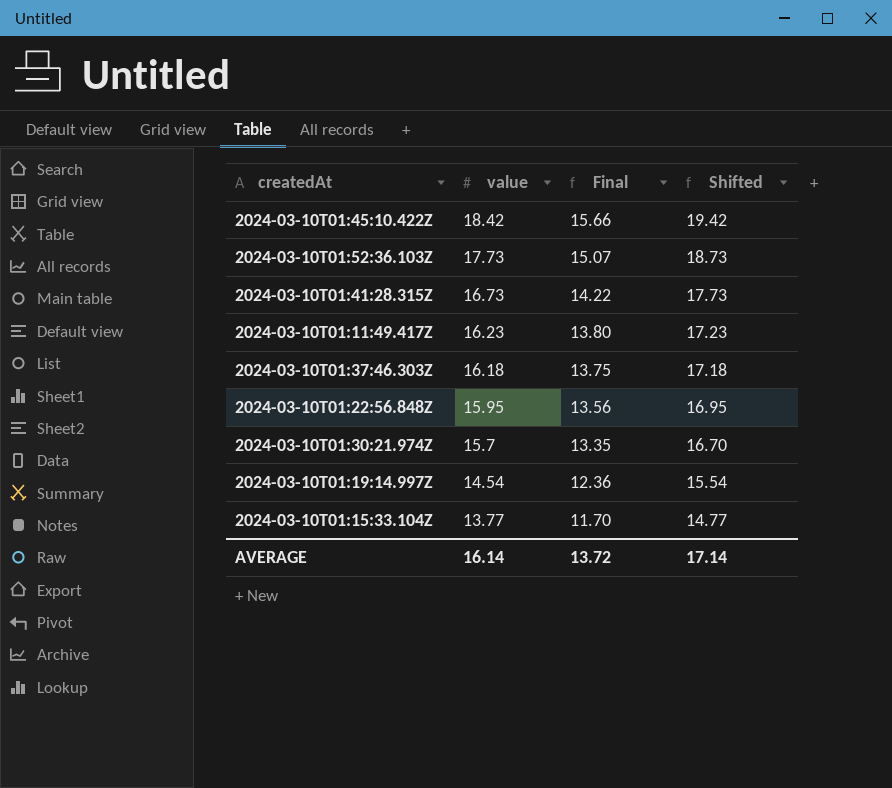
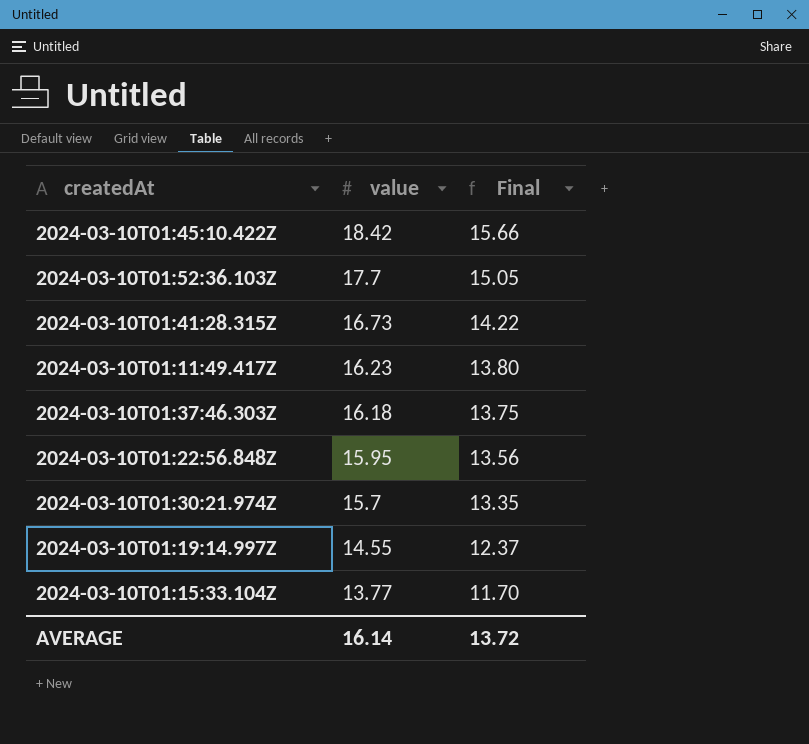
column Shifted | formula: [value] + 1 -> none
2024-03-10T01:52:36.103Z | value: 17.73 -> 17.7
2024-03-10T01:52:36.103Z | Final: 15.07 -> 15.05
2024-03-10T01:19:14.997Z | value: 14.54 -> 14.55
2024-03-10T01:19:14.997Z | Final: 12.36 -> 12.37

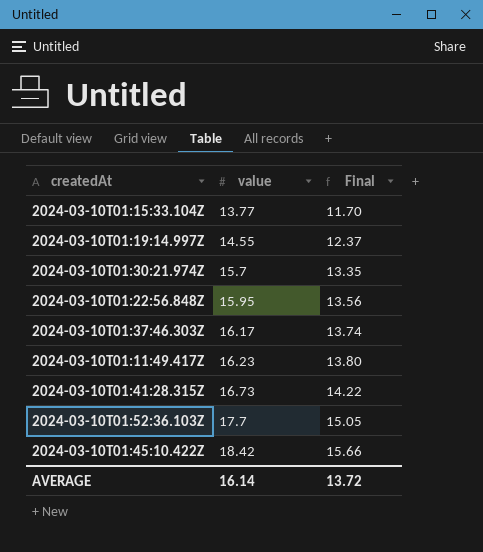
row order: value descending -> value ascending
2024-03-10T01:37:46.303Z | value: 16.18 -> 16.17
2024-03-10T01:37:46.303Z | Final: 13.75 -> 13.74

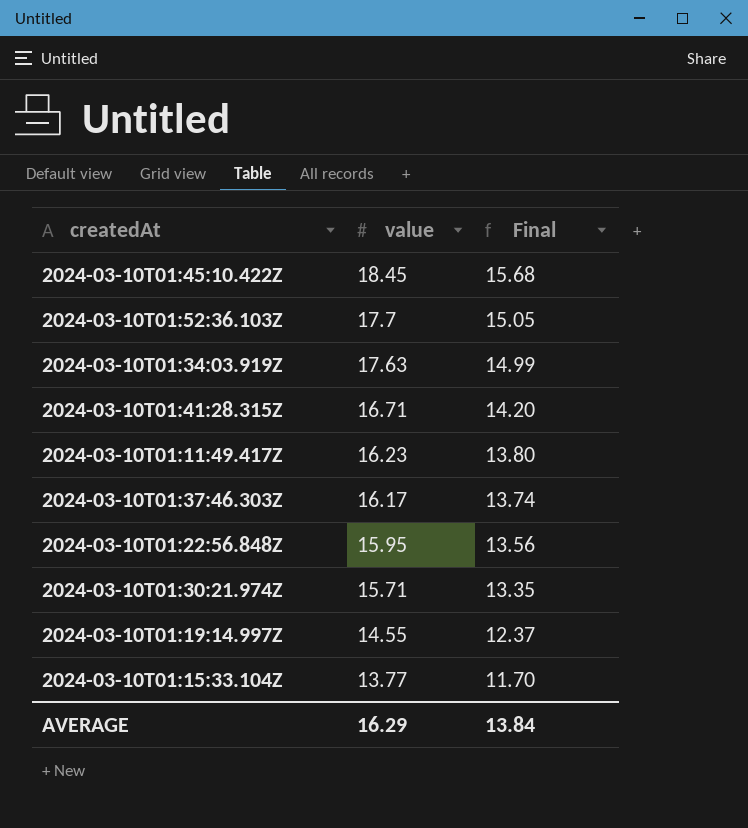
row order: value ascending -> value descending
2024-03-10T01:45:10.422Z | value: 18.42 -> 18.45
2024-03-10T01:45:10.422Z | Final: 15.66 -> 15.68
row 2024-03-10T01:34:03.919Z: none -> 17.63 | 14.99
2024-03-10T01:41:28.315Z | value: 16.73 -> 16.71
2024-03-10T01:41:28.315Z | Final: 14.22 -> 14.20
2024-03-10T01:30:21.974Z | value: 15.7 -> 15.71
AVERAGE | value: 16.14 -> 16.29
AVERAGE | Final: 13.72 -> 13.84

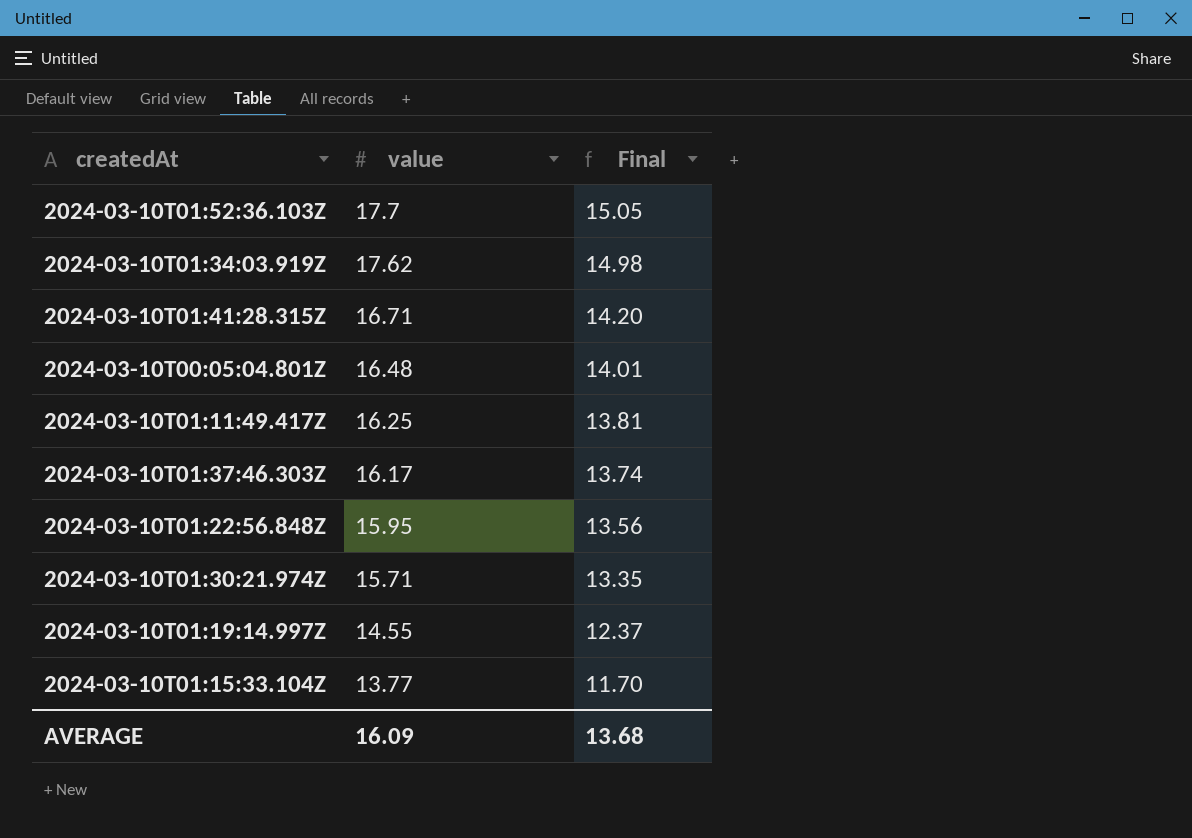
row 2024-03-10T01:45:10.422Z: 18.45 | 15.68 -> none
2024-03-10T01:34:03.919Z | value: 17.63 -> 17.62
2024-03-10T01:34:03.919Z | Final: 14.99 -> 14.98
row 2024-03-10T00:05:04.801Z: none -> 16.48 | 14.01
2024-03-10T01:11:49.417Z | value: 16.23 -> 16.25
2024-03-10T01:11:49.417Z | Final: 13.80 -> 13.81
AVERAGE | value: 16.29 -> 16.09
AVERAGE | Final: 13.84 -> 13.68

